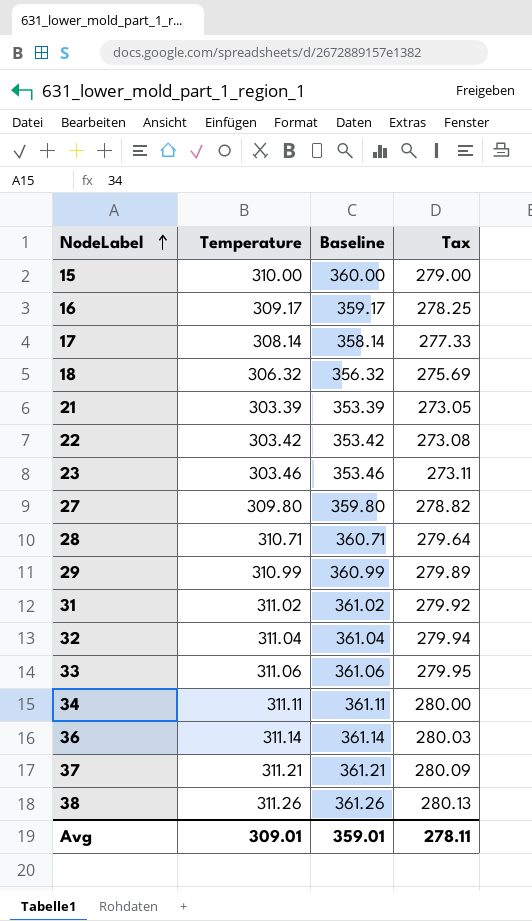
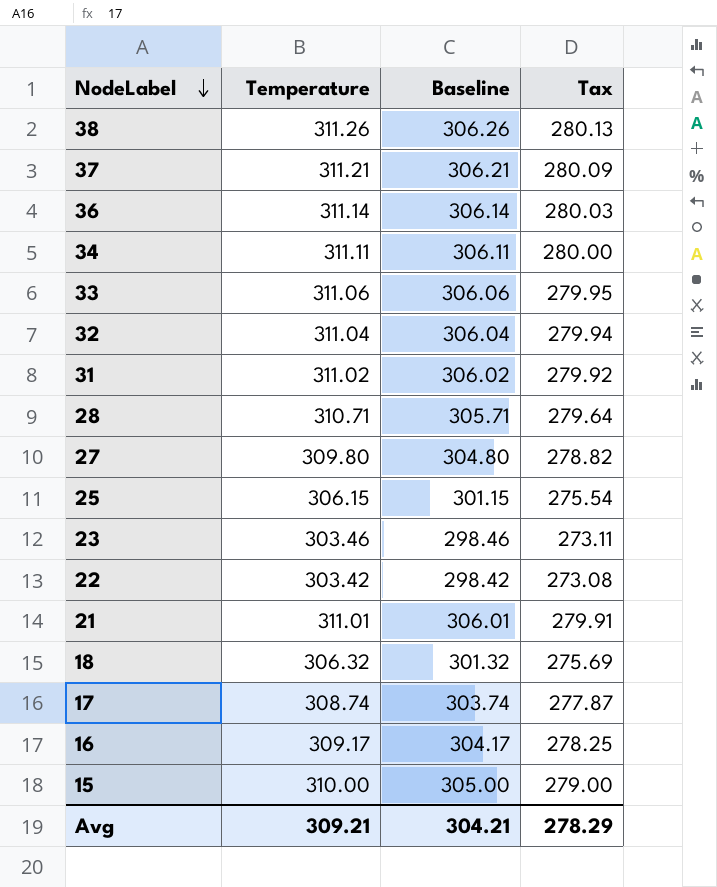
row order: NodeLabel ascending -> NodeLabel descending
column Baseline | formula: [Temperature] + 50 -> [Temperature] - 5
row 29: 310.99 | 360.99 | 279.89 -> none
row 25: none -> 306.15 | 301.15 | 275.54
21 | Temperature: 303.39 -> 311.01
21 | Tax: 273.05 -> 279.91
17 | Temperature: 308.14 -> 308.74
17 | Tax: 277.33 -> 277.87
Avg | Temperature: 309.01 -> 309.21
Avg | Baseline: 359.01 -> 304.21
Avg | Tax: 278.11 -> 278.29

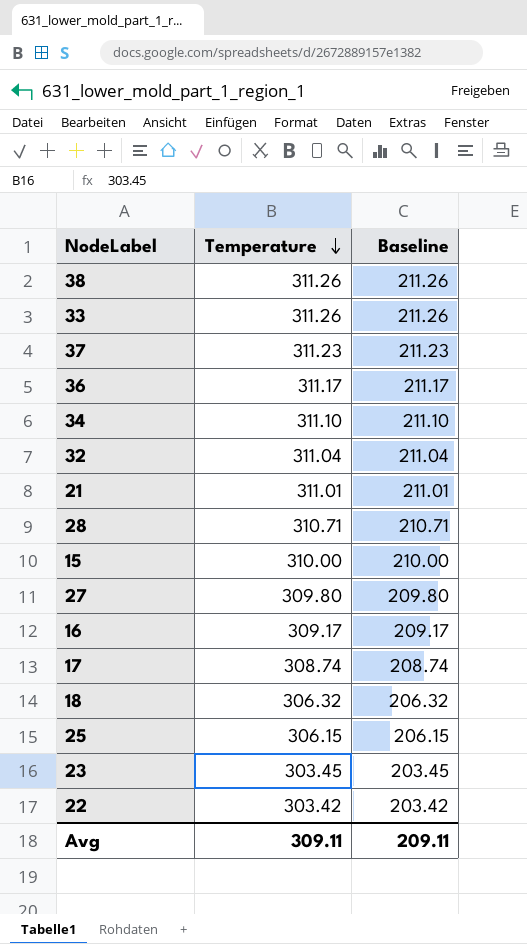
row order: NodeLabel descending -> Temperature descending
column Tax | formula: [Temperature] * 0.9 -> none
column Baseline | formula: [Temperature] - 5 -> [Temperature] - 100
row 31: 311.02 | 306.02 | 279.92 -> none
33 | Temperature: 311.06 -> 311.26
37 | Temperature: 311.21 -> 311.23
36 | Temperature: 311.14 -> 311.17
34 | Temperature: 311.11 -> 311.10
23 | Temperature: 303.46 -> 303.45
Avg | Temperature: 309.21 -> 309.11
Avg | Baseline: 304.21 -> 209.11

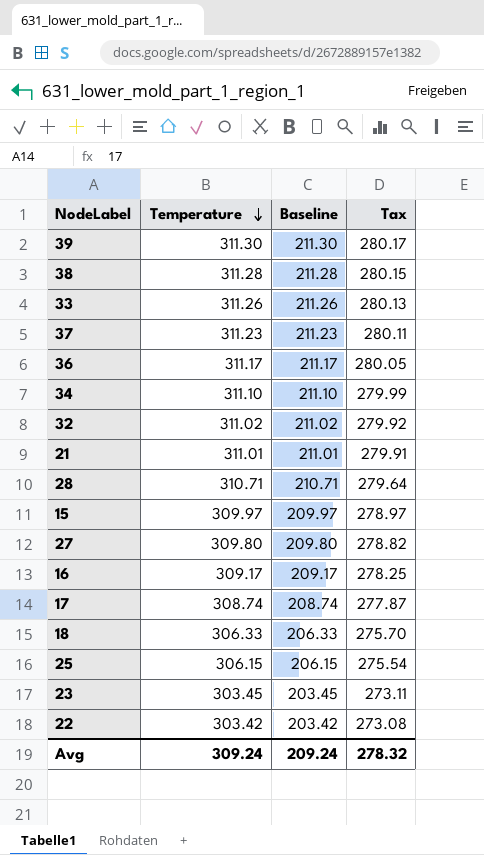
column Tax | formula: none -> [Temperature] * 0.9
row 39: none -> 311.30 | 211.30 | 280.17
38 | Temperature: 311.26 -> 311.28
38 | Baseline: 211.26 -> 211.28
32 | Temperature: 311.04 -> 311.02
32 | Baseline: 211.04 -> 211.02
15 | Temperature: 310.00 -> 309.97
15 | Baseline: 210.00 -> 209.97
18 | Temperature: 306.32 -> 306.33
18 | Baseline: 206.32 -> 206.33
Avg | Temperature: 309.11 -> 309.24
Avg | Baseline: 209.11 -> 209.24

